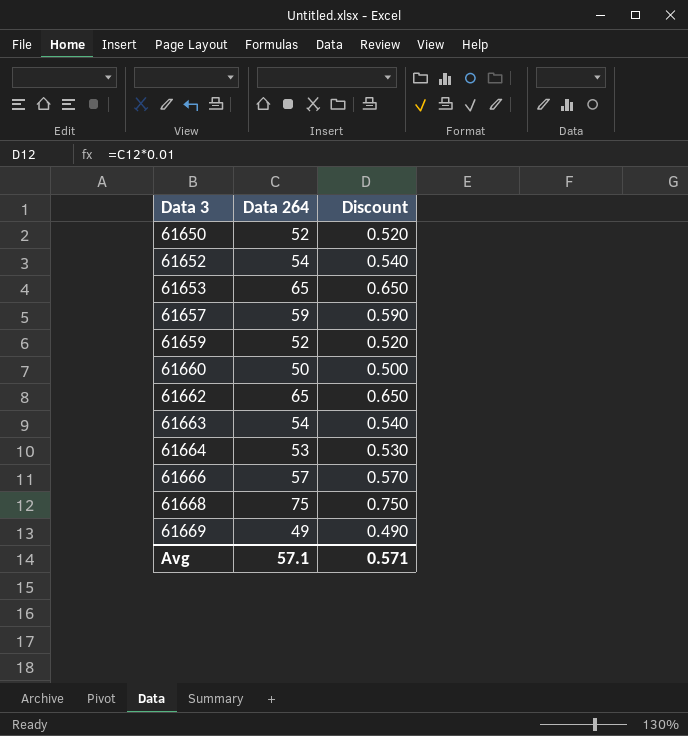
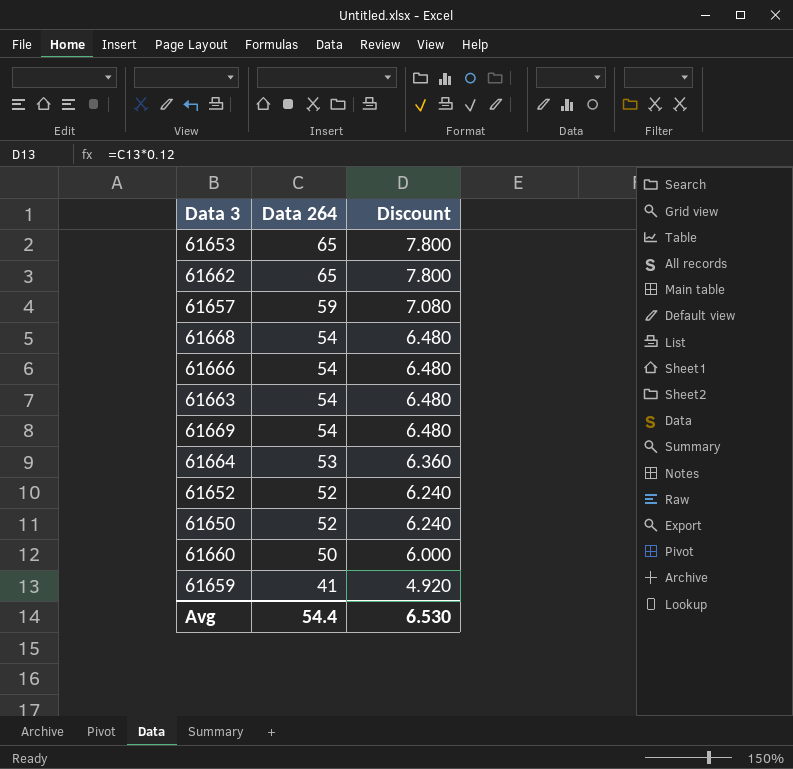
row order: Data 3 ascending -> Data 264 descending
column Discount | formula: [Data 264] * 0.01 -> [Data 264] * 0.12
61668 | Data 264: 75 -> 54
61666 | Data 264: 57 -> 54
61669 | Data 264: 49 -> 54
61652 | Data 264: 54 -> 52
61659 | Data 264: 52 -> 41
Avg | Data 264: 57.1 -> 54.4
Avg | Discount: 0.571 -> 6.530

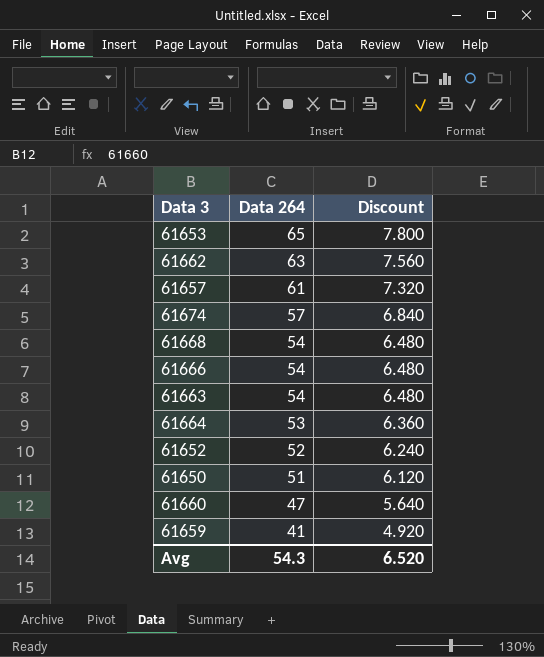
row 61669: 54 | 6.480 -> none
61662 | Data 264: 65 -> 63
61662 | Discount: 7.800 -> 7.560
61657 | Data 264: 59 -> 61
61657 | Discount: 7.080 -> 7.320
row 61674: none -> 57 | 6.840
61650 | Data 264: 52 -> 51
61650 | Discount: 6.240 -> 6.120
61660 | Data 264: 50 -> 47
61660 | Discount: 6.000 -> 5.640
Avg | Data 264: 54.4 -> 54.3
Avg | Discount: 6.530 -> 6.520

